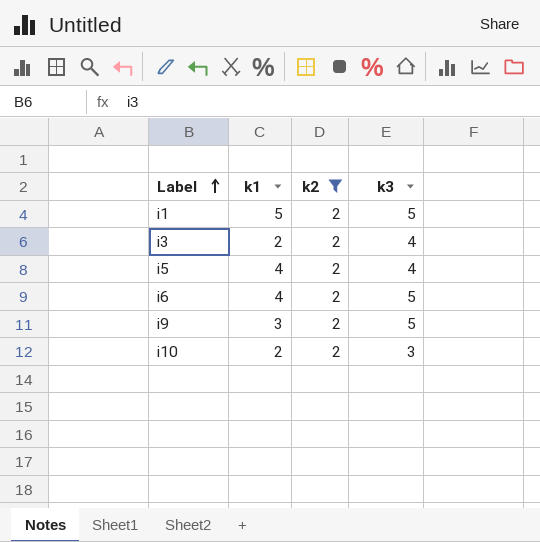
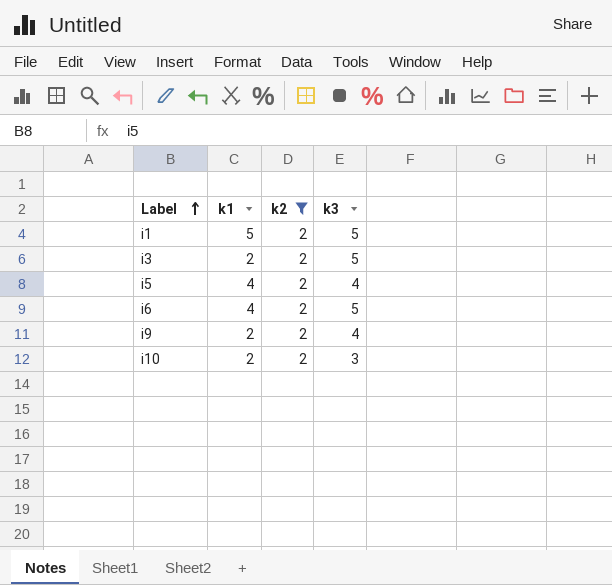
i3 | k3: 4 -> 5
i9 | k1: 3 -> 2
i9 | k3: 5 -> 4

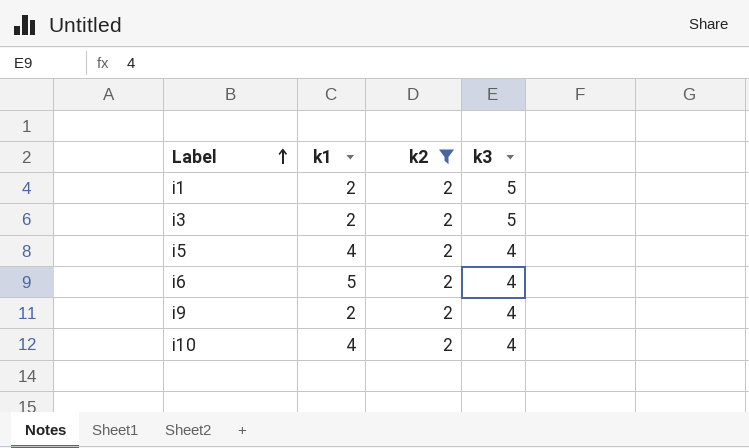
i1 | k1: 5 -> 2
i6 | k1: 4 -> 5
i6 | k3: 5 -> 4
i10 | k1: 2 -> 4
i10 | k3: 3 -> 4

